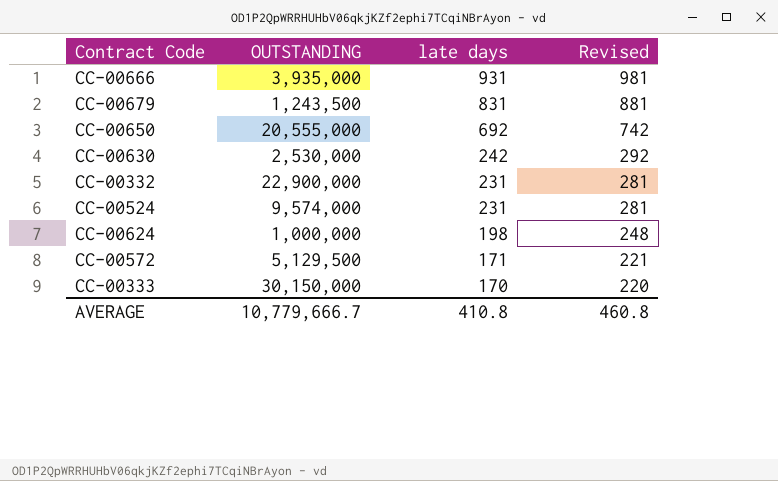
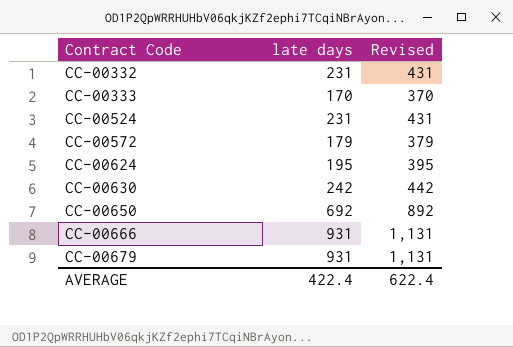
row order: late days descending -> Contract Code ascending
column OUTSTANDING | position: 2 -> none
column Revised | formula: [late days] + 50 -> [late days] + 200
CC-00572 | late days: 171 -> 179
CC-00624 | late days: 198 -> 195
CC-00679 | late days: 831 -> 931
AVERAGE | late days: 410.8 -> 422.4
AVERAGE | Revised: 460.8 -> 622.4

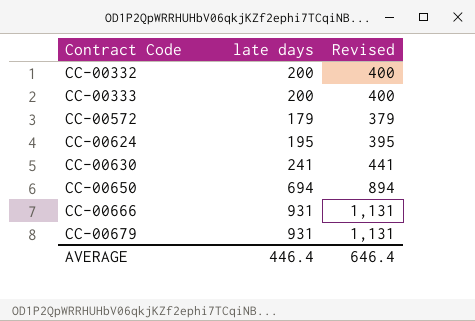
row CC-00524: 231 | 431 -> none
CC-00332 | late days: 231 -> 200
CC-00332 | Revised: 431 -> 400
CC-00333 | late days: 170 -> 200
CC-00333 | Revised: 370 -> 400
CC-00630 | late days: 242 -> 241
CC-00630 | Revised: 442 -> 441
CC-00650 | late days: 692 -> 694
CC-00650 | Revised: 892 -> 894
AVERAGE | late days: 422.4 -> 446.4
AVERAGE | Revised: 622.4 -> 646.4

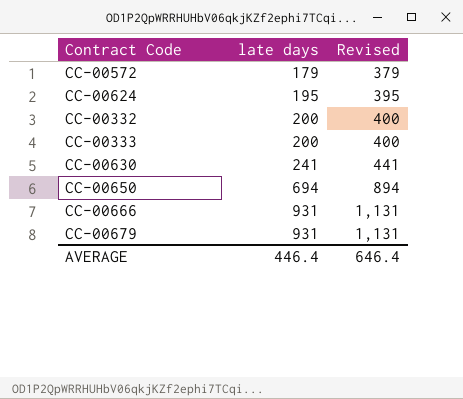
row order: Contract Code ascending -> late days ascending

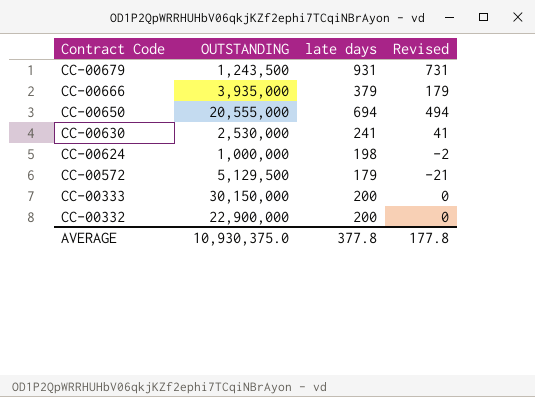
row order: late days ascending -> Contract Code descending
column OUTSTANDING | position: none -> 2
column Revised | formula: [late days] + 200 -> [late days] - 200
CC-00666 | late days: 931 -> 379
CC-00624 | late days: 195 -> 198
AVERAGE | late days: 446.4 -> 377.8
AVERAGE | Revised: 646.4 -> 177.8

